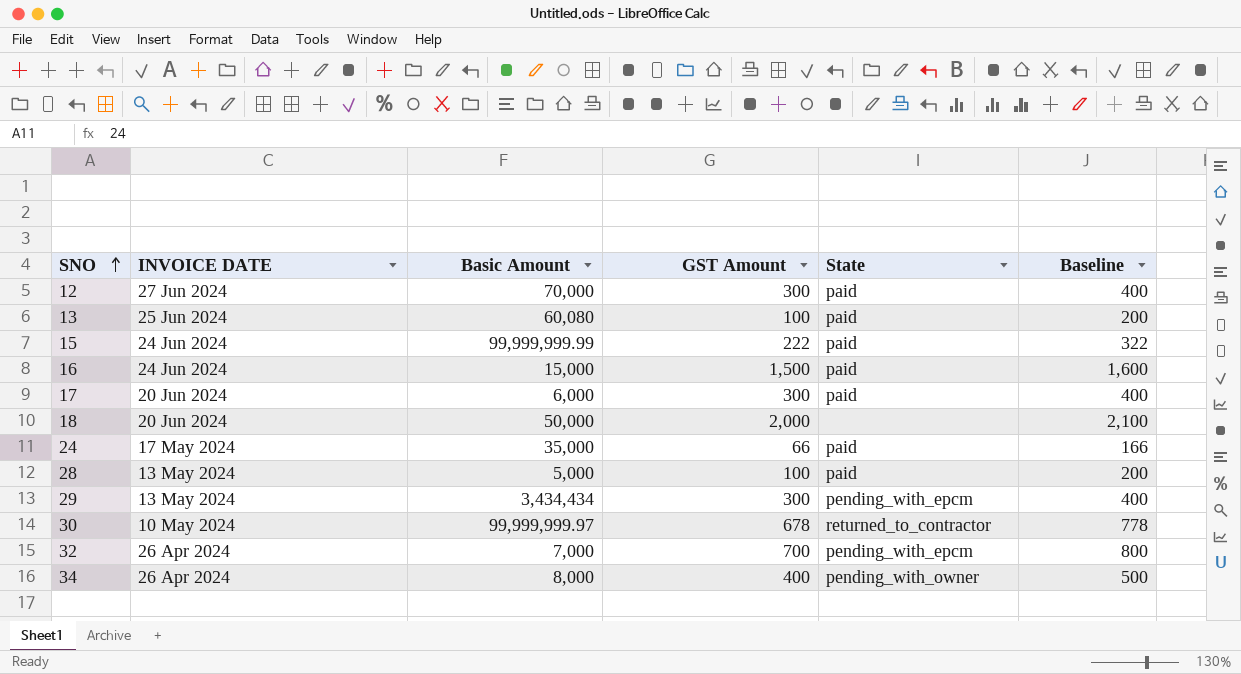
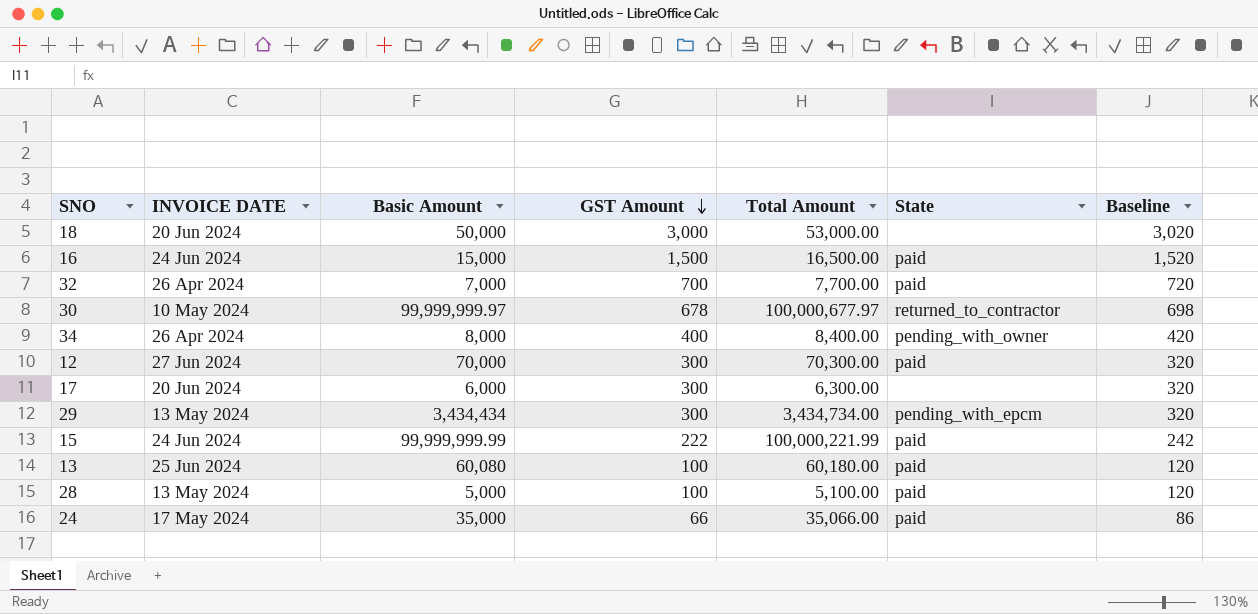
row order: SNO ascending -> GST Amount descending
column Total Amount | formula: none -> [Basic Amount] + [GST Amount]
column Baseline | formula: [GST Amount] + 100 -> [GST Amount] + 20
18 | GST Amount: 2,000 -> 3,000
32 | State: pending_with_epcm -> paid
17 | State: paid -> none

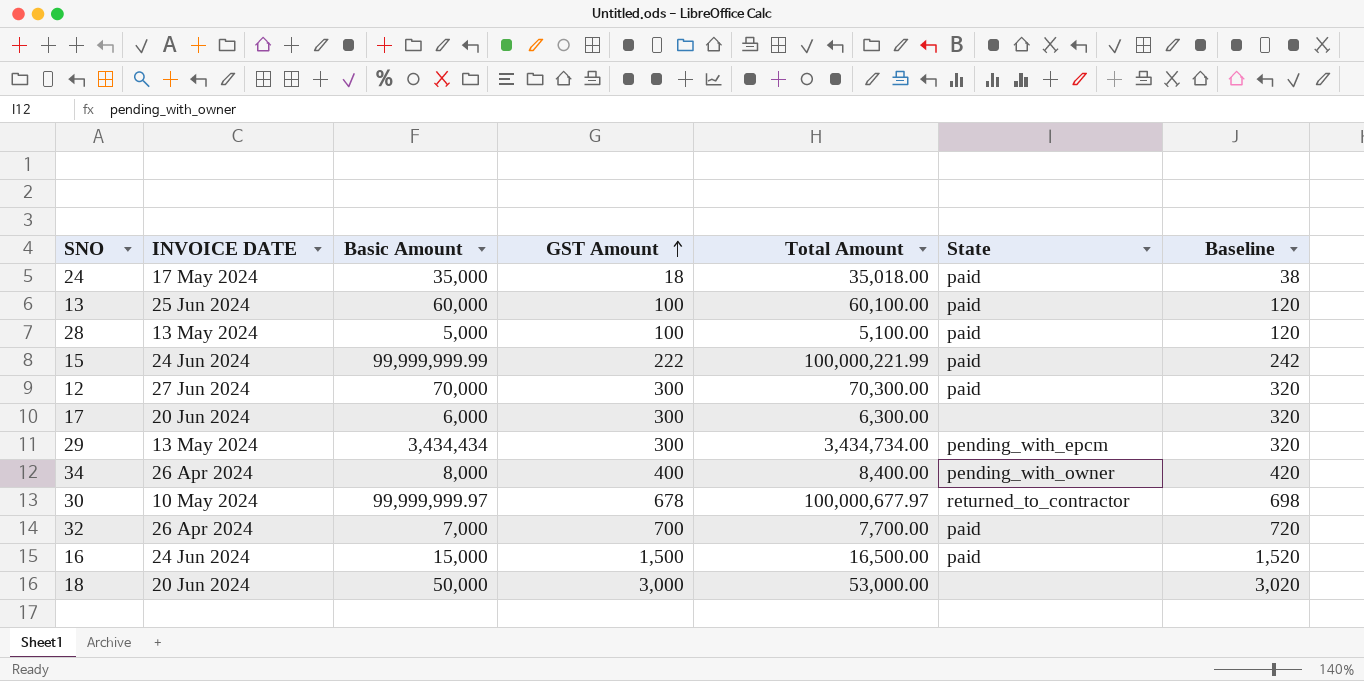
row order: GST Amount descending -> GST Amount ascending
24 | GST Amount: 66 -> 18
24 | Total Amount: 35,066.00 -> 35,018.00
24 | Baseline: 86 -> 38
13 | Basic Amount: 60,080 -> 60,000
13 | Total Amount: 60,180.00 -> 60,100.00

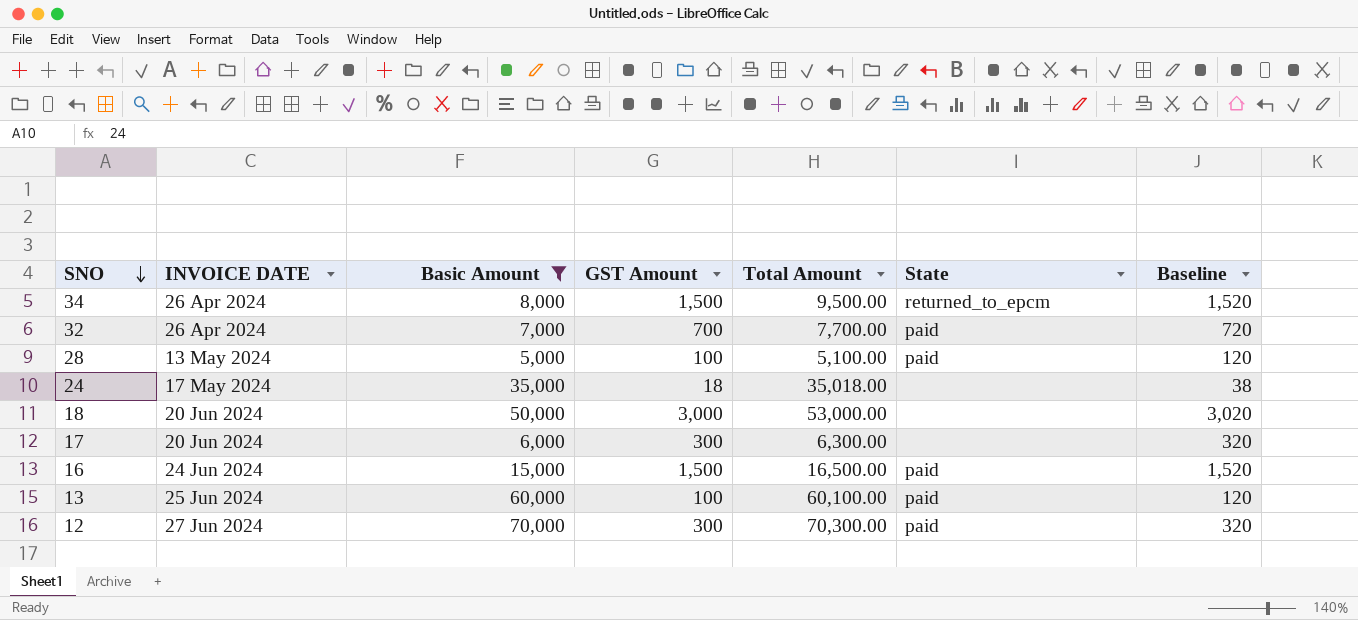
filter: none -> Basic Amount <= 70,000
row order: GST Amount ascending -> SNO descending
34 | GST Amount: 400 -> 1,500
34 | Total Amount: 8,400.00 -> 9,500.00
34 | State: pending_with_owner -> returned_to_epcm
34 | Baseline: 420 -> 1,520
24 | State: paid -> none

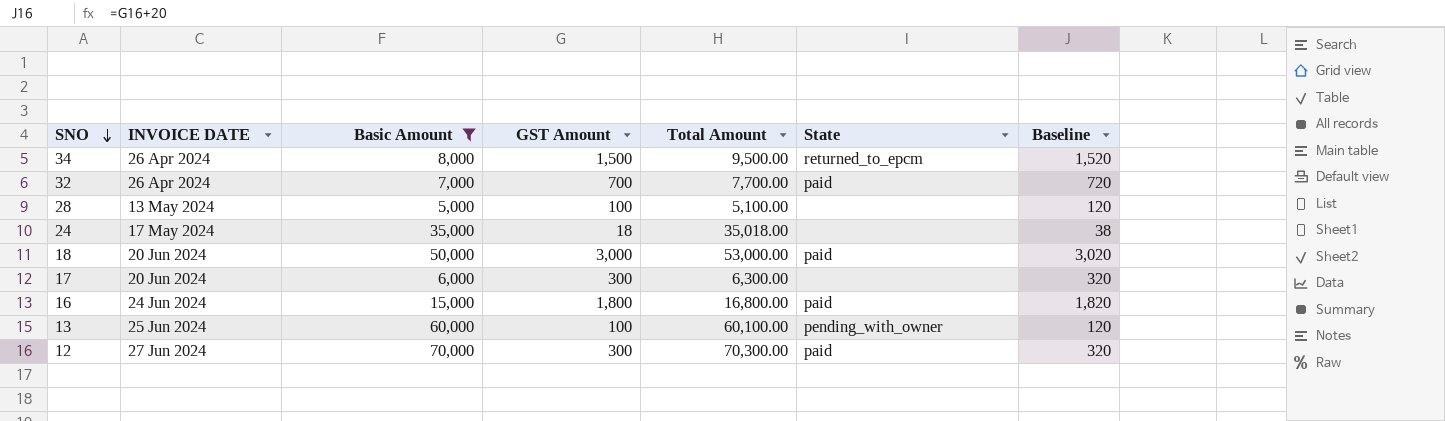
28 | State: paid -> none
18 | State: none -> paid
16 | GST Amount: 1,500 -> 1,800
16 | Total Amount: 16,500.00 -> 16,800.00
16 | Baseline: 1,520 -> 1,820
13 | State: paid -> pending_with_owner

